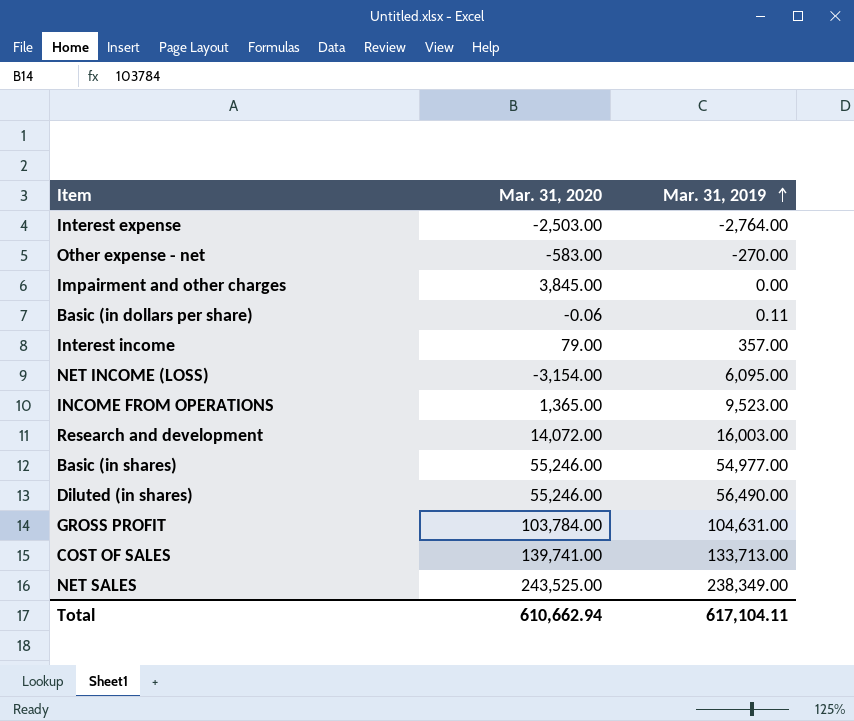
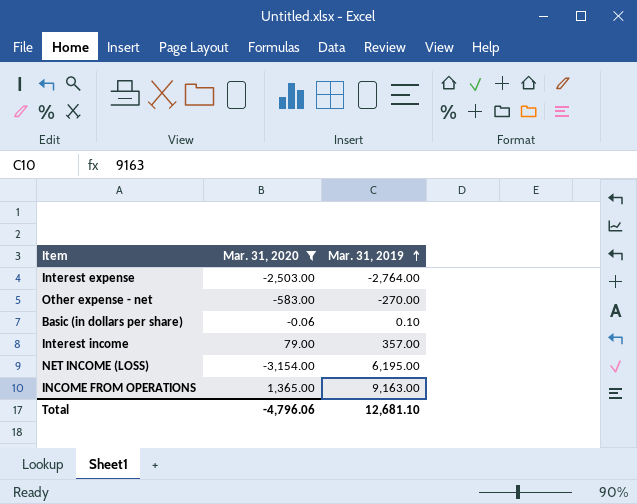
filter: none -> Mar. 31, 2020 <= 1,365.00
Basic (in dollars per share) | Mar. 31, 2019: 0.11 -> 0.10
NET INCOME (LOSS) | Mar. 31, 2019: 6,095.00 -> 6,195.00
INCOME FROM OPERATIONS | Mar. 31, 2019: 9,523.00 -> 9,163.00
Total | Mar. 31, 2020: 610,662.94 -> -4,796.06
Total | Mar. 31, 2019: 617,104.11 -> 12,681.10

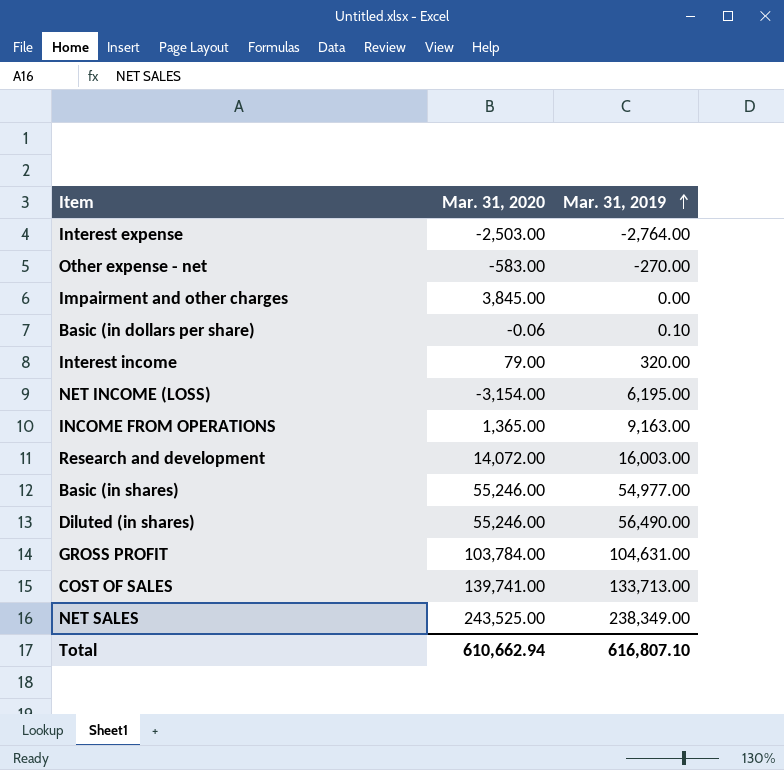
filter: Mar. 31, 2020 <= 1,365.00 -> none
Interest income | Mar. 31, 2019: 357.00 -> 320.00
Total | Mar. 31, 2020: -4,796.06 -> 610,662.94
Total | Mar. 31, 2019: 12,681.10 -> 616,807.10

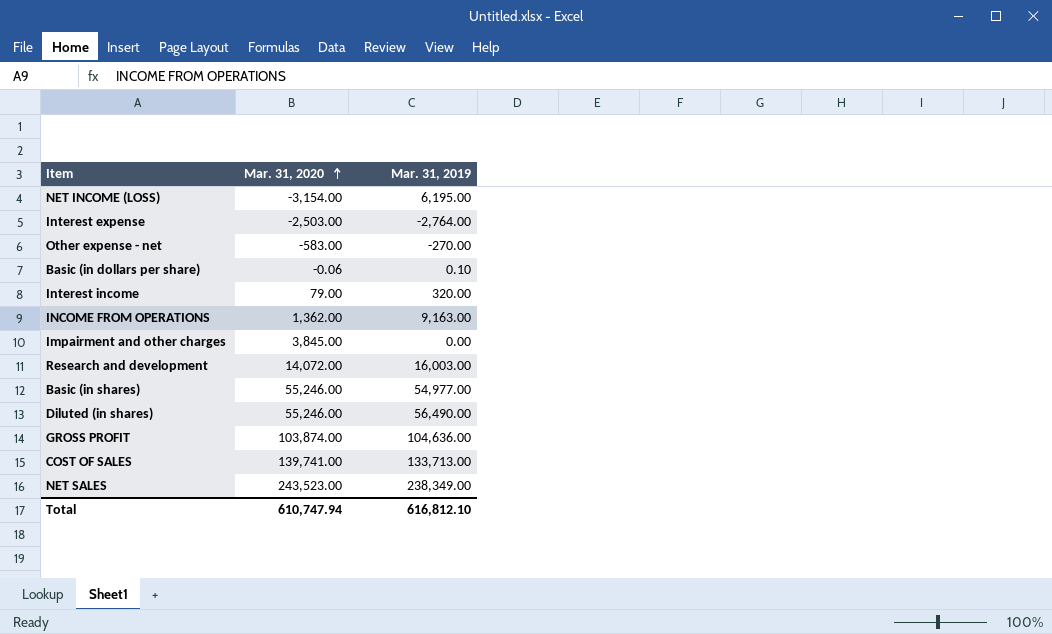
row order: Mar. 31, 2019 ascending -> Mar. 31, 2020 ascending
INCOME FROM OPERATIONS | Mar. 31, 2020: 1,365.00 -> 1,362.00
GROSS PROFIT | Mar. 31, 2020: 103,784.00 -> 103,874.00
GROSS PROFIT | Mar. 31, 2019: 104,631.00 -> 104,636.00
NET SALES | Mar. 31, 2020: 243,525.00 -> 243,523.00
Total | Mar. 31, 2020: 610,662.94 -> 610,747.94
Total | Mar. 31, 2019: 616,807.10 -> 616,812.10

